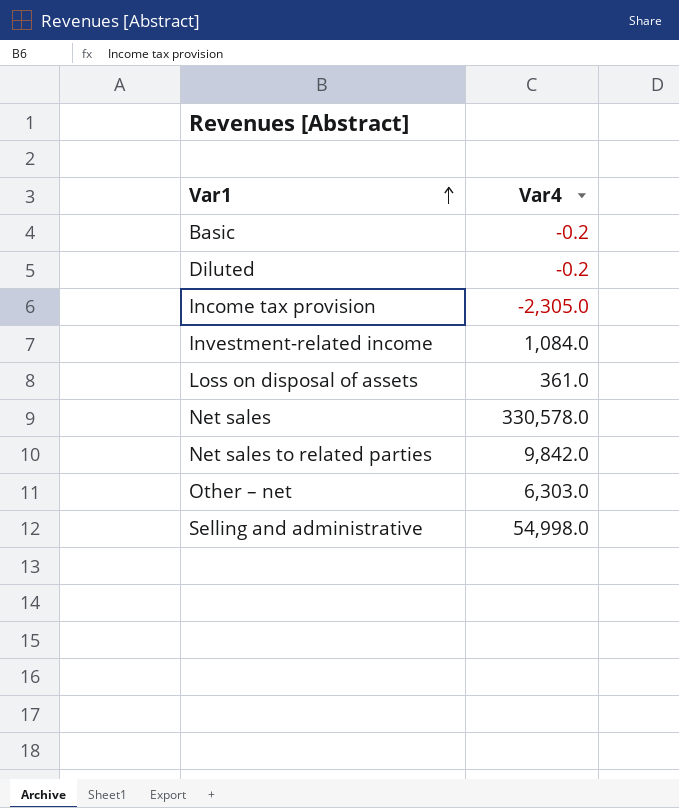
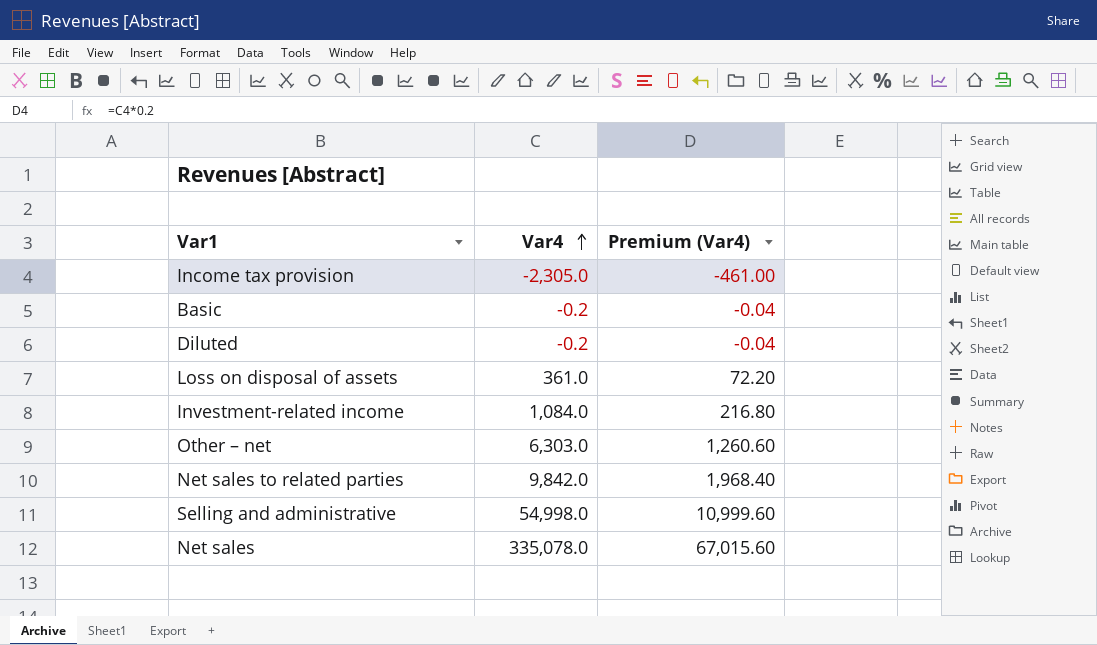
row order: Var1 ascending -> Var4 ascending
column Premium (Var4) | formula: none -> [Var4] * 0.2
Net sales | Var4: 330,578.0 -> 335,078.0

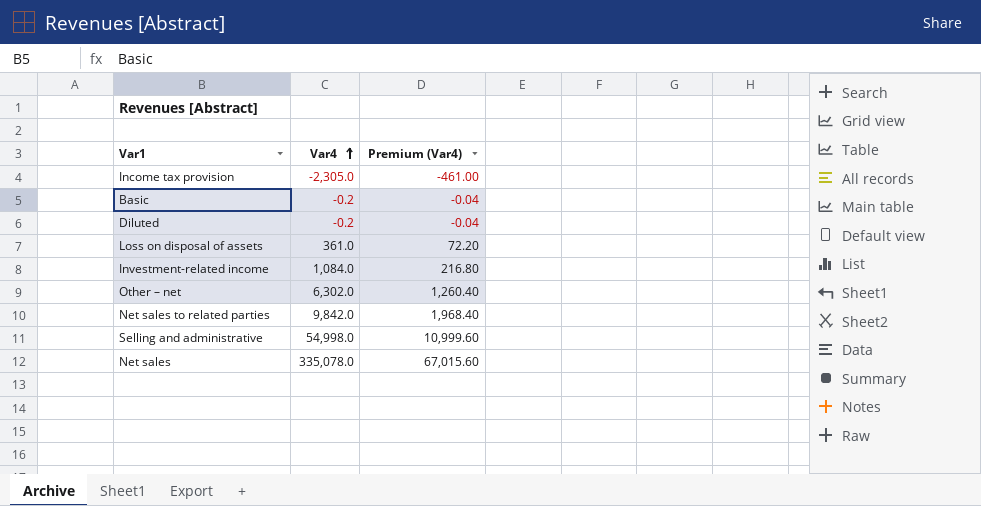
Other – net | Var4: 6,303.0 -> 6,302.0
Other – net | Premium (Var4): 1,260.60 -> 1,260.40

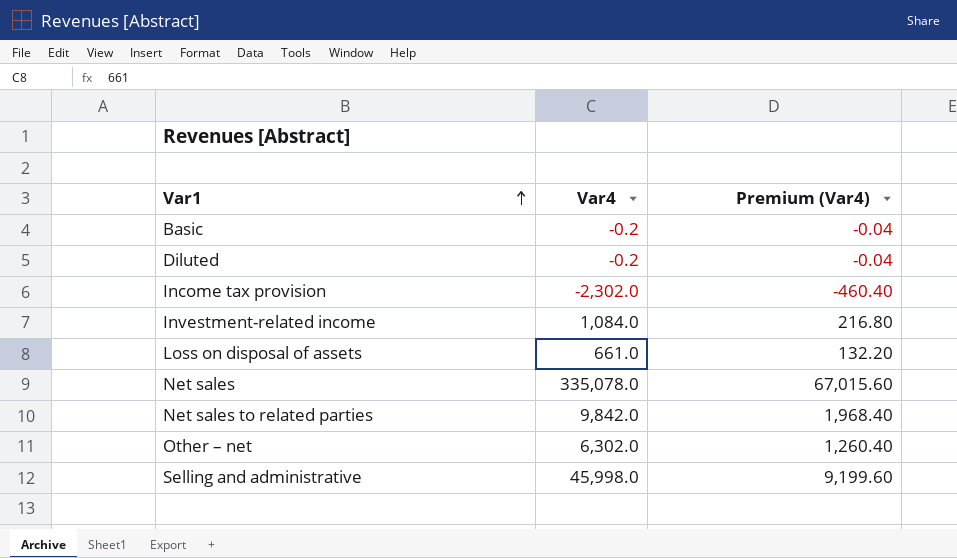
row order: Var4 ascending -> Var1 ascending
Income tax provision | Var4: -2,305.0 -> -2,302.0
Income tax provision | Premium (Var4): -461.00 -> -460.40
Loss on disposal of assets | Var4: 361.0 -> 661.0
Loss on disposal of assets | Premium (Var4): 72.20 -> 132.20
Selling and administrative | Var4: 54,998.0 -> 45,998.0
Selling and administrative | Premium (Var4): 10,999.60 -> 9,199.60

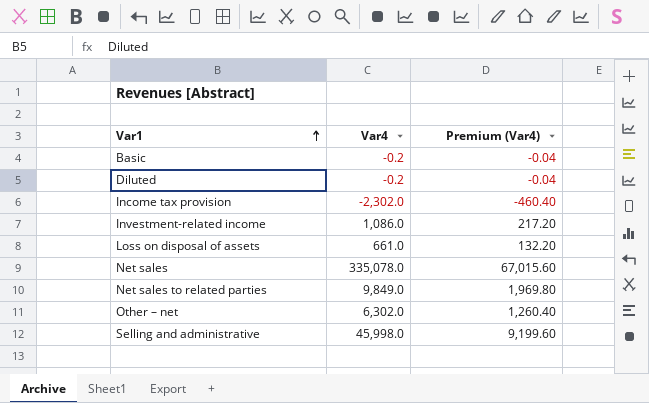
Investment-related income | Var4: 1,084.0 -> 1,086.0
Investment-related income | Premium (Var4): 216.80 -> 217.20
Net sales to related parties | Var4: 9,842.0 -> 9,849.0
Net sales to related parties | Premium (Var4): 1,968.40 -> 1,969.80

